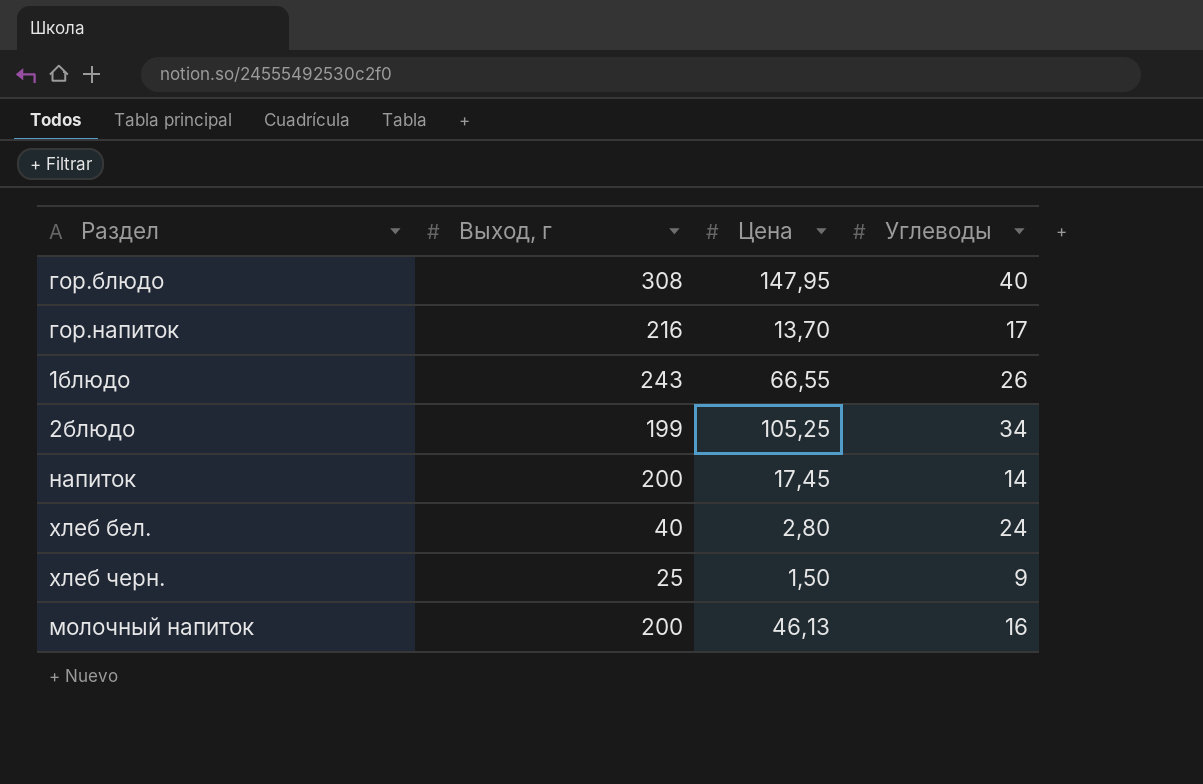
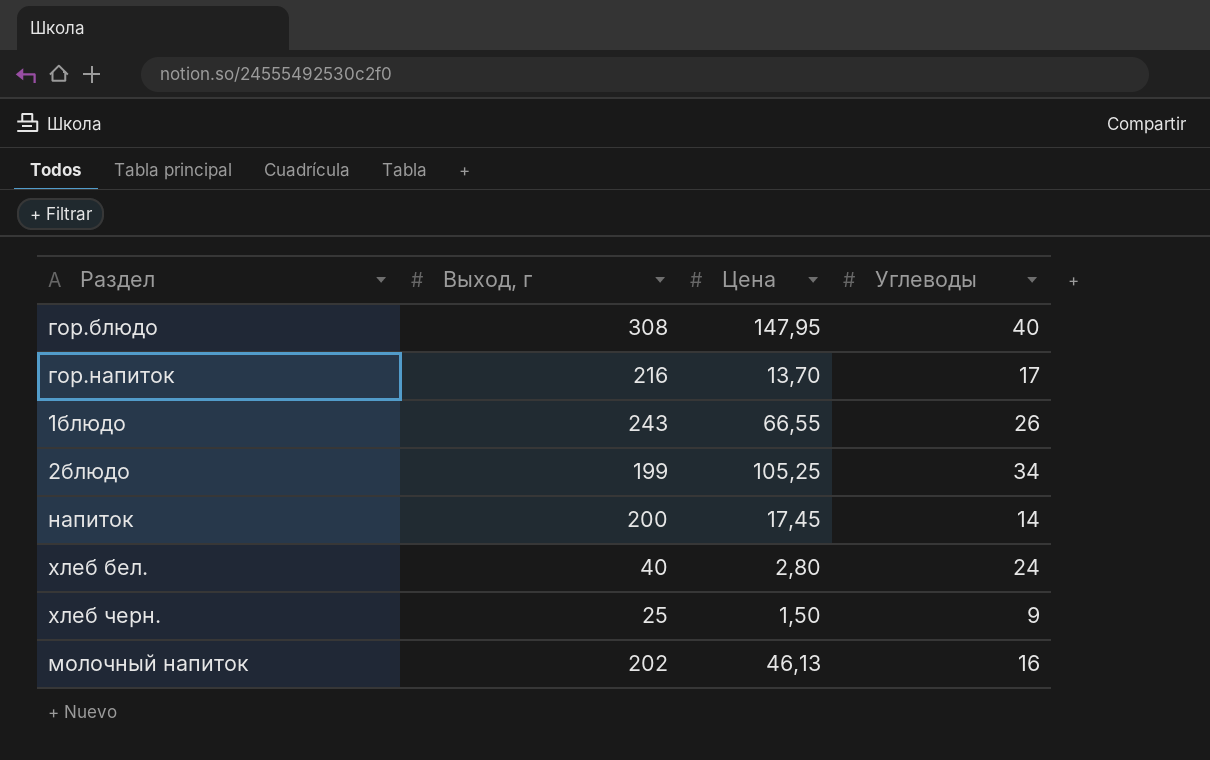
молочный напиток | Выход, г: 200 -> 202

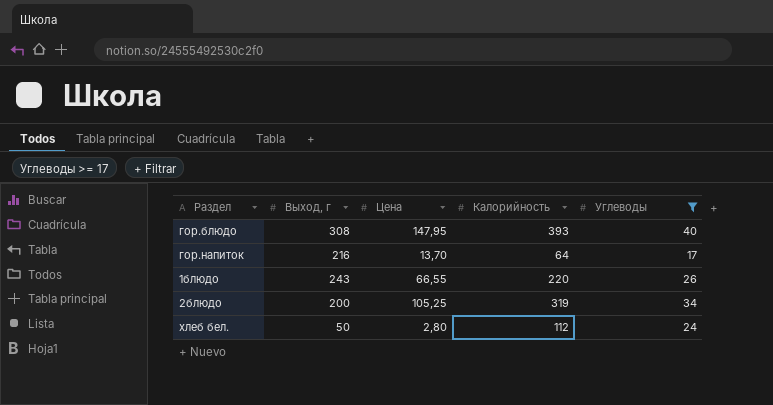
filter: none -> Углеводы >= 17
column Калорийность | position: none -> 4
2блюдо | Выход, г: 199 -> 200
хлеб бел. | Выход, г: 40 -> 50

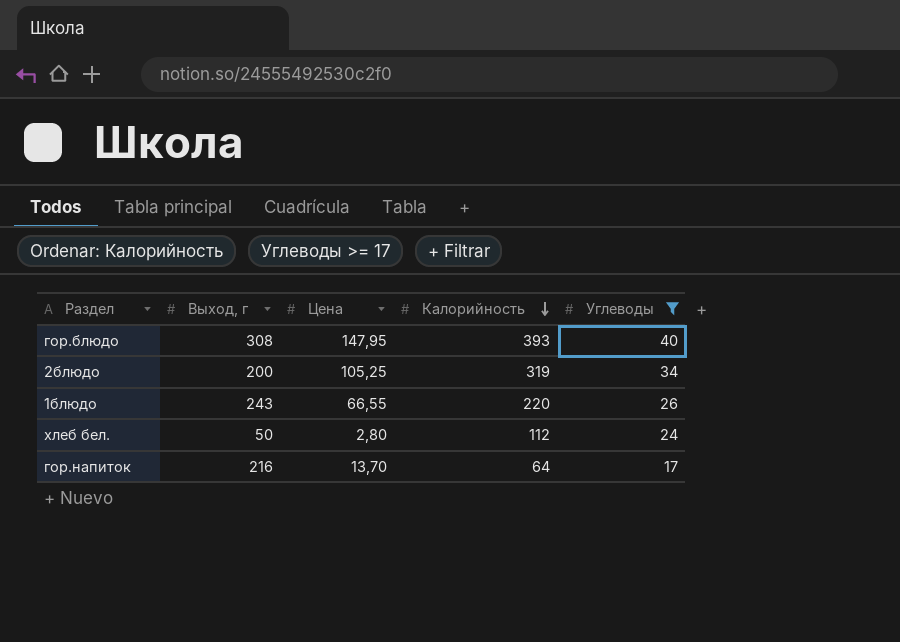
row order: none -> Калорийность descending

